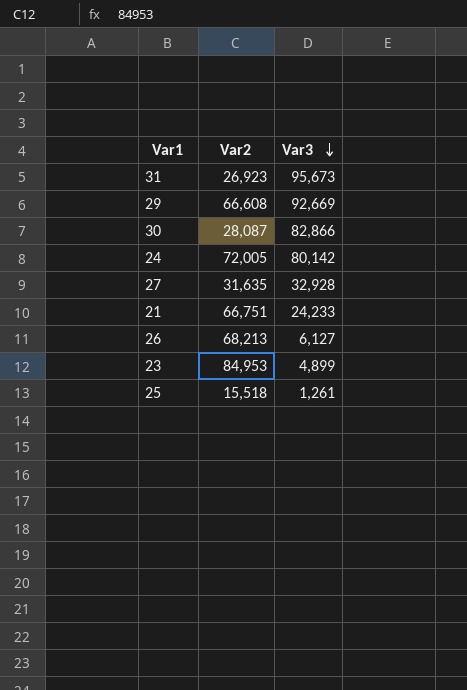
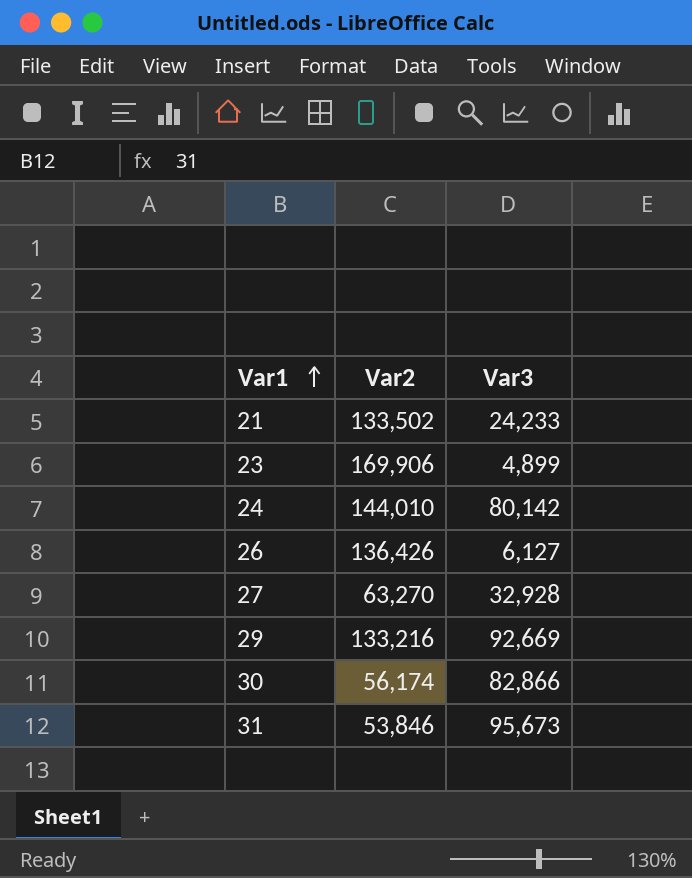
row order: Var3 descending -> Var1 ascending
row 25: 15,518 | 1,261 -> none
21 | Var2: 66,751 -> 133,502
23 | Var2: 84,953 -> 169,906
24 | Var2: 72,005 -> 144,010
26 | Var2: 68,213 -> 136,426
27 | Var2: 31,635 -> 63,270
29 | Var2: 66,608 -> 133,216
30 | Var2: 28,087 -> 56,174
31 | Var2: 26,923 -> 53,846

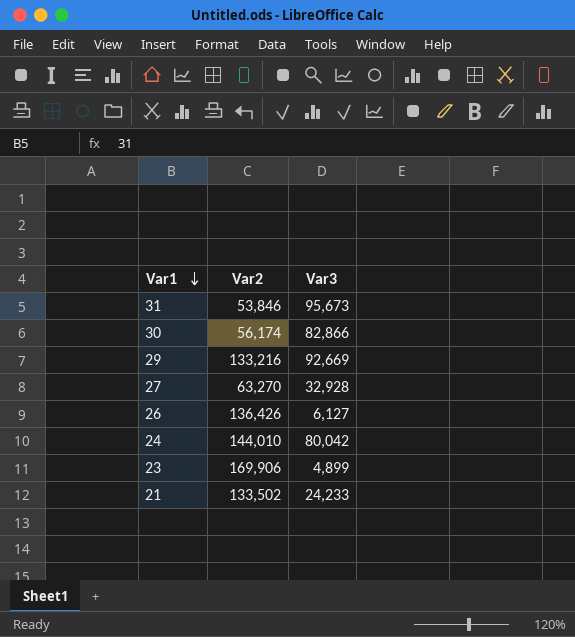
row order: Var1 ascending -> Var1 descending
24 | Var3: 80,142 -> 80,042

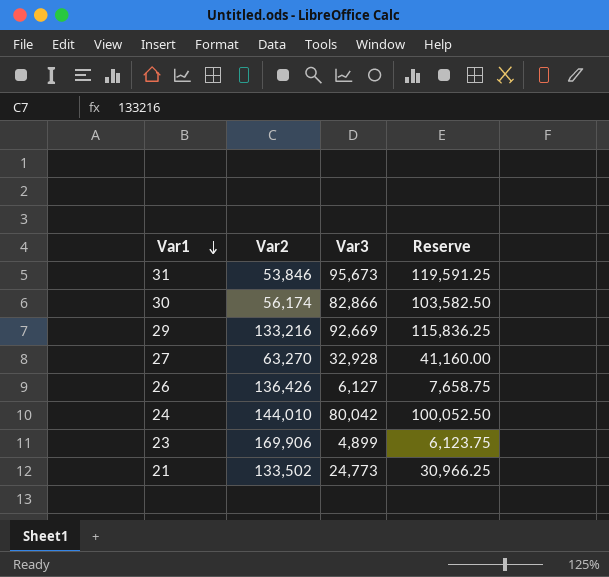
column Reserve | formula: none -> [Var3] * 1.25
21 | Var3: 24,233 -> 24,773

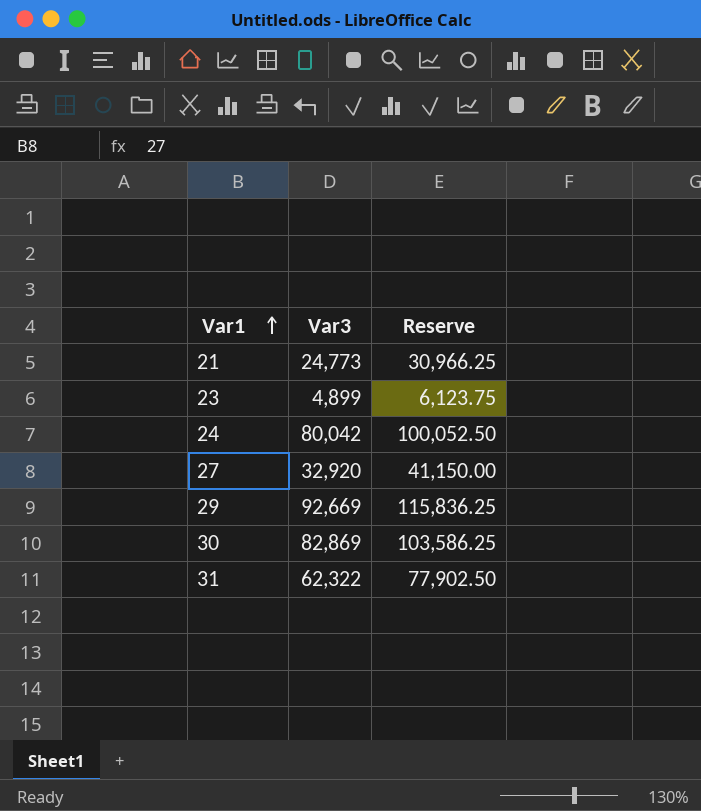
row order: Var1 descending -> Var1 ascending
column Var2 | position: 2 -> none
row 26: 136,426 | 6,127 | 7,658.75 -> none
27 | Var3: 32,928 -> 32,920
27 | Reserve: 41,160.00 -> 41,150.00
30 | Var3: 82,866 -> 82,869
30 | Reserve: 103,582.50 -> 103,586.25
31 | Var3: 95,673 -> 62,322
31 | Reserve: 119,591.25 -> 77,902.50

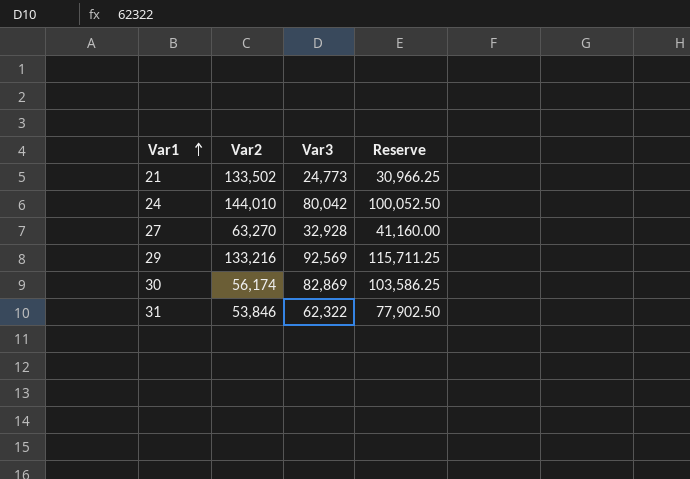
column Var2 | position: none -> 2
row 23: 4,899 | 6,123.75 -> none
27 | Var3: 32,920 -> 32,928
27 | Reserve: 41,150.00 -> 41,160.00
29 | Var3: 92,669 -> 92,569
29 | Reserve: 115,836.25 -> 115,711.25

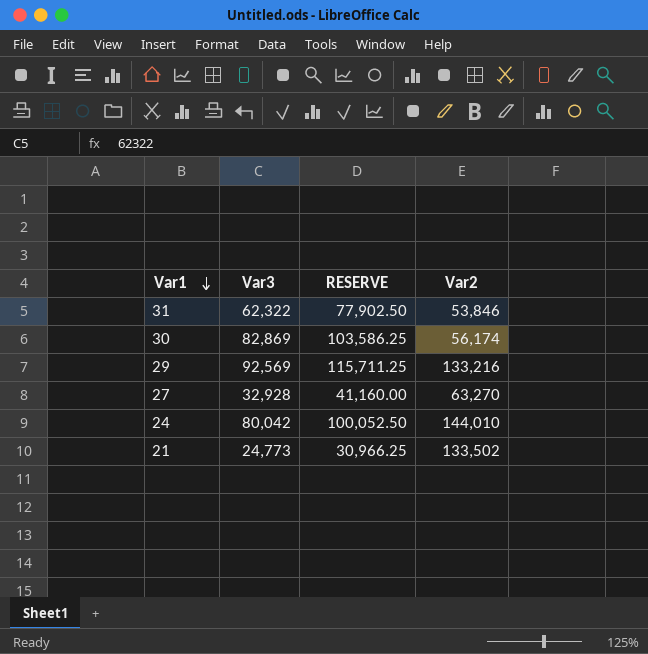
row order: Var1 ascending -> Var1 descending
column name: Reserve -> RESERVE
column Var2 | position: 2 -> 4

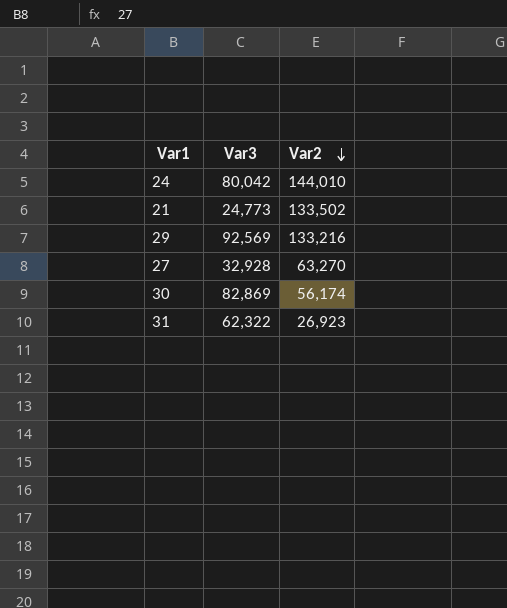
row order: Var1 descending -> Var2 descending
column RESERVE | formula: [Var3] * 1.25 -> none
31 | Var2: 53,846 -> 26,923

